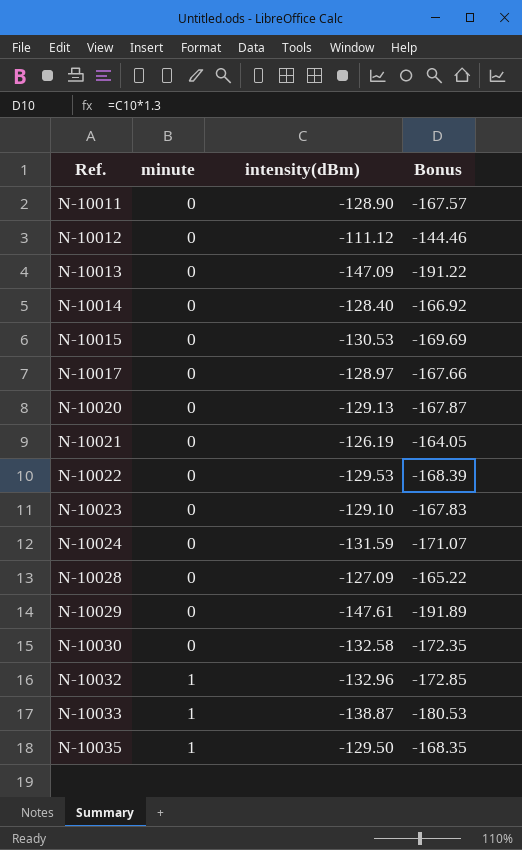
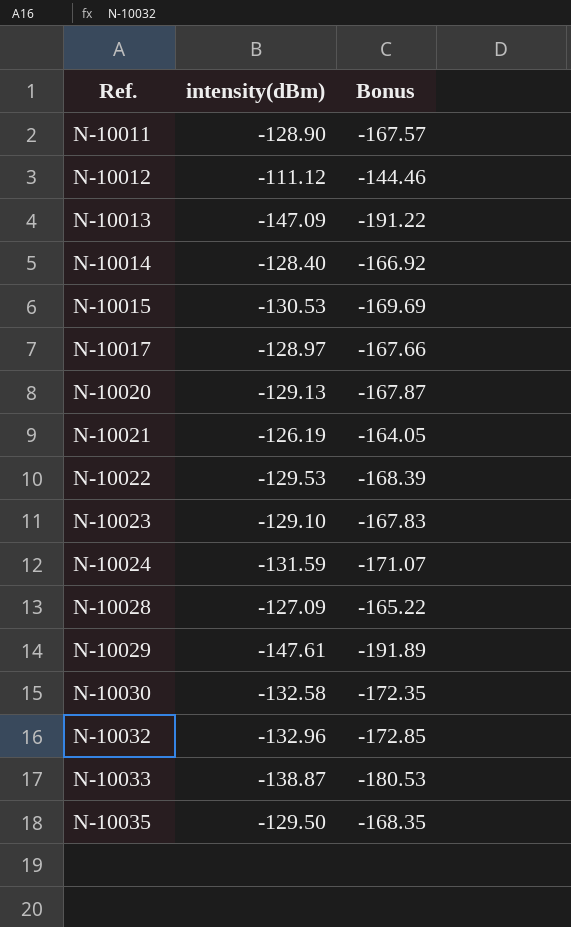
column minute | position: 2 -> none

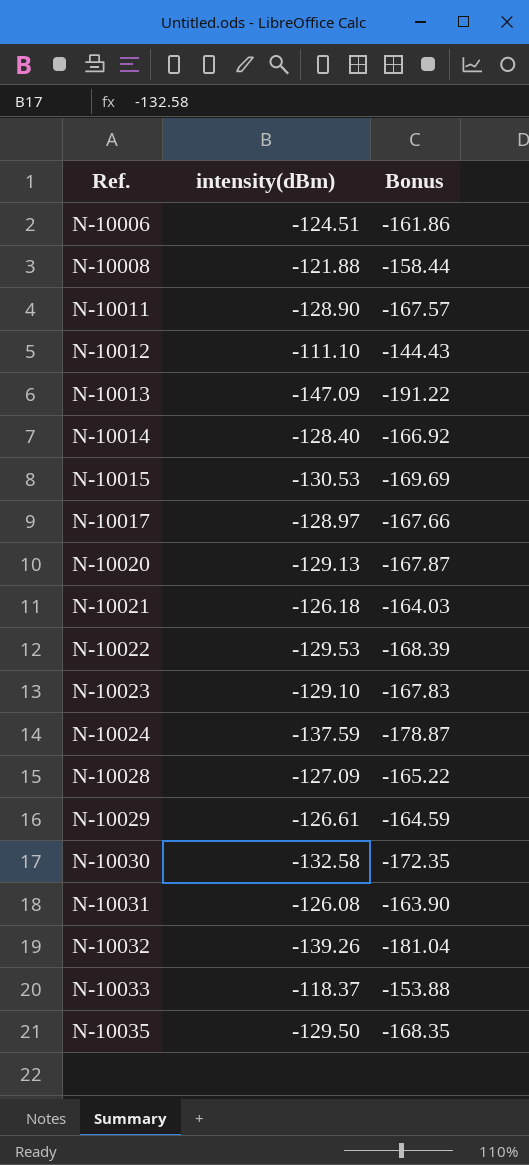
row N-10006: none -> -124.51 | -161.86
row N-10008: none -> -121.88 | -158.44
N-10012 | intensity(dBm): -111.12 -> -111.10
N-10012 | Bonus: -144.46 -> -144.43
N-10021 | intensity(dBm): -126.19 -> -126.18
N-10021 | Bonus: -164.05 -> -164.03
N-10024 | intensity(dBm): -131.59 -> -137.59
N-10024 | Bonus: -171.07 -> -178.87
N-10029 | intensity(dBm): -147.61 -> -126.61
N-10029 | Bonus: -191.89 -> -164.59
row N-10031: none -> -126.08 | -163.90
N-10032 | intensity(dBm): -132.96 -> -139.26
N-10032 | Bonus: -172.85 -> -181.04
N-10033 | intensity(dBm): -138.87 -> -118.37
N-10033 | Bonus: -180.53 -> -153.88

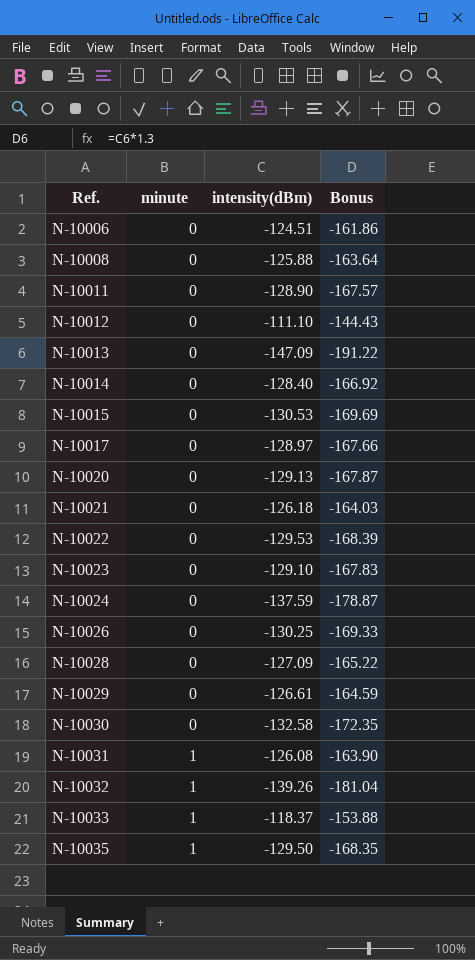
column minute | position: none -> 2
N-10008 | intensity(dBm): -121.88 -> -125.88
N-10008 | Bonus: -158.44 -> -163.64
row N-10026: none -> 0 | -130.25 | -169.33

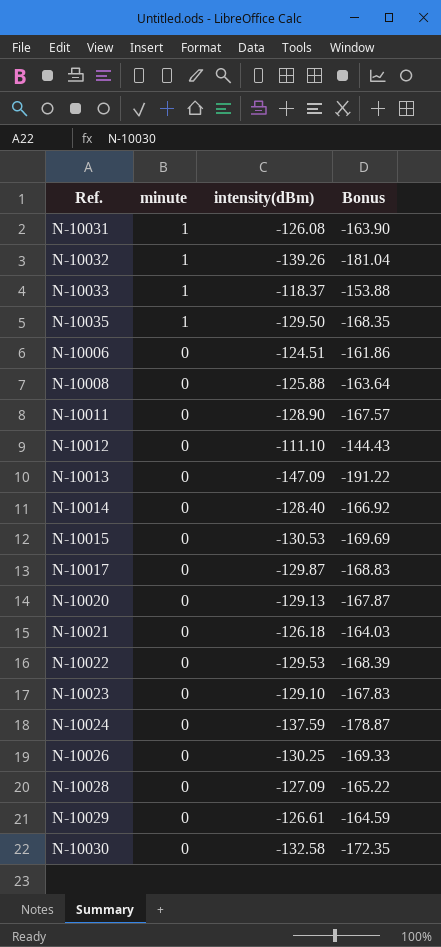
row order: Ref. ascending -> minute descending
N-10017 | intensity(dBm): -128.97 -> -129.87
N-10017 | Bonus: -167.66 -> -168.83

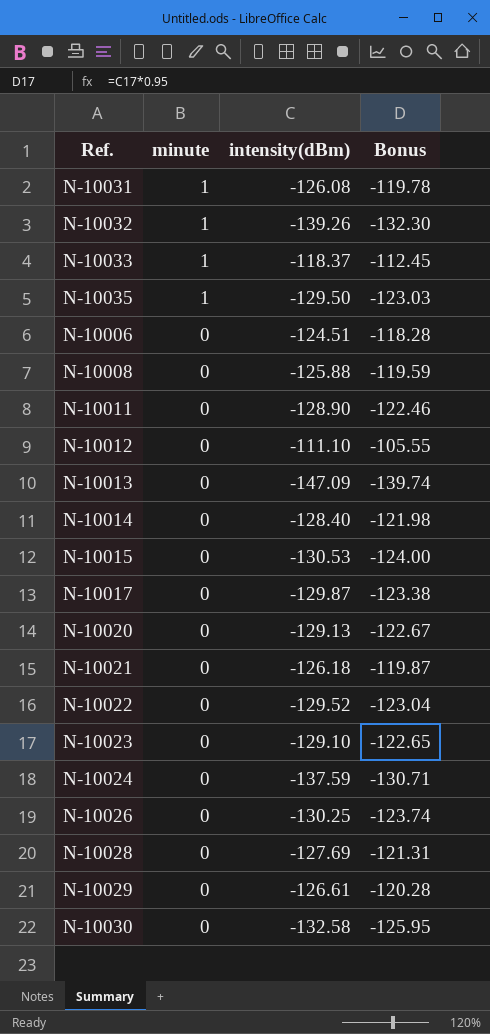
column Bonus | formula: [intensity(dBm)] * 1.3 -> [intensity(dBm)] * 0.95
N-10022 | intensity(dBm): -129.53 -> -129.52
N-10028 | intensity(dBm): -127.09 -> -127.69

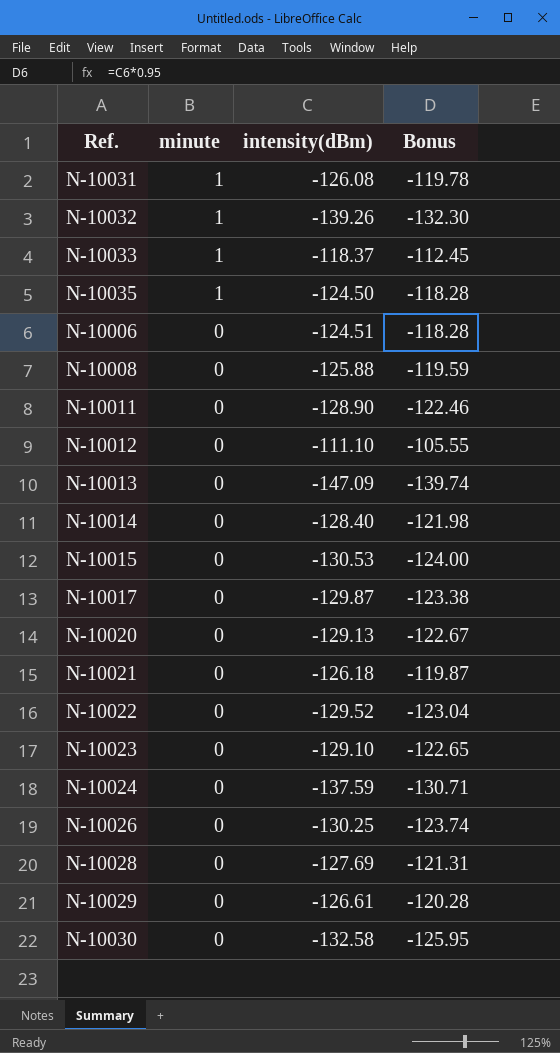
N-10035 | intensity(dBm): -129.50 -> -124.50
N-10035 | Bonus: -123.03 -> -118.28

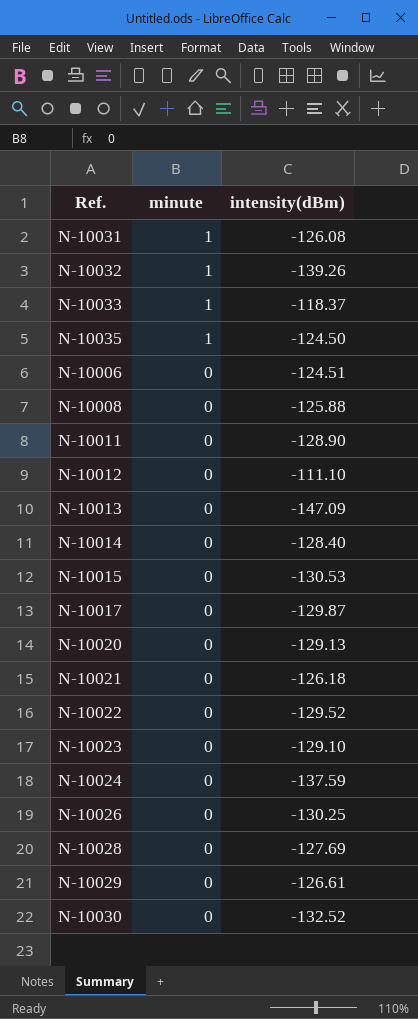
column Bonus | formula: [intensity(dBm)] * 0.95 -> none
N-10030 | intensity(dBm): -132.58 -> -132.52

